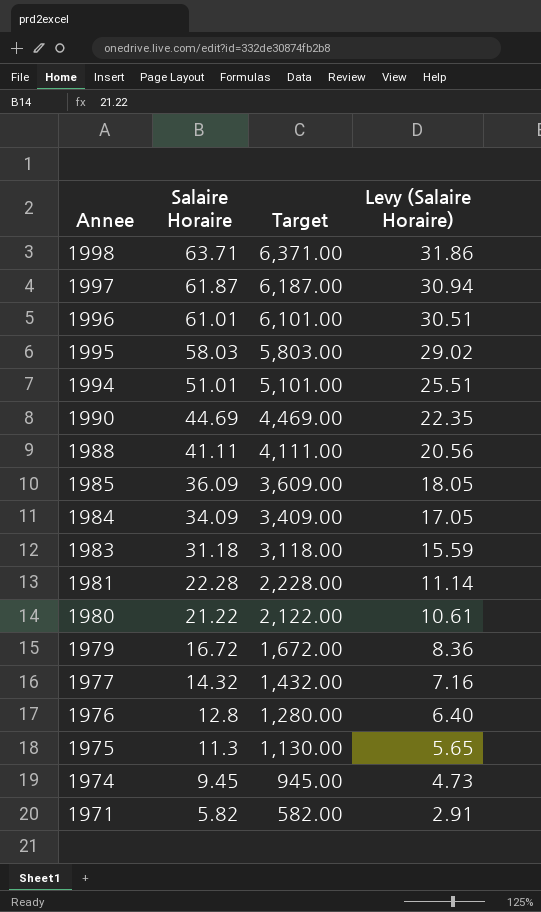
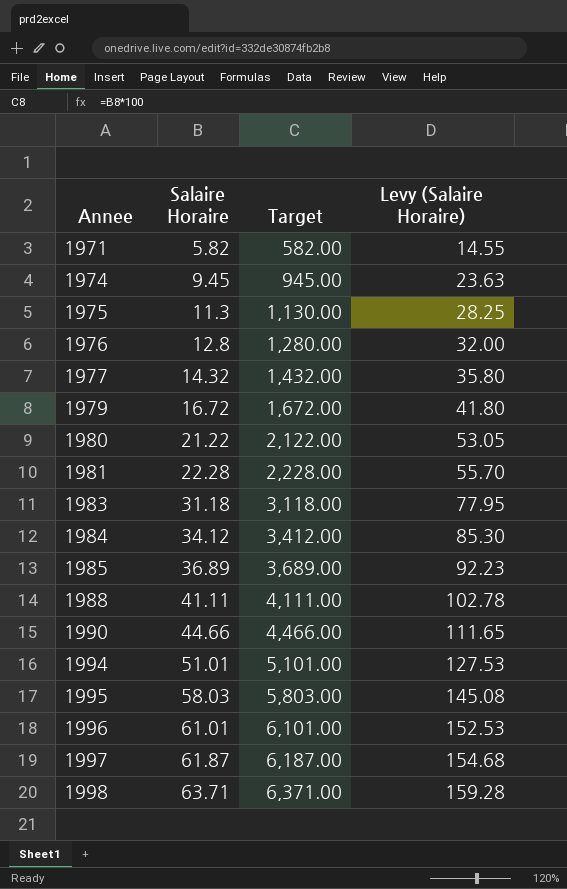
row order: Annee descending -> Annee ascending
column Levy (Salaire Horaire) | formula: [Salaire Horaire] * 0.5 -> [Salaire Horaire] * 2.5
1984 | Salaire Horaire: 34.09 -> 34.12
1984 | Target: 3,409.00 -> 3,412.00
1985 | Salaire Horaire: 36.09 -> 36.89
1985 | Target: 3,609.00 -> 3,689.00
1990 | Salaire Horaire: 44.69 -> 44.66
1990 | Target: 4,469.00 -> 4,466.00

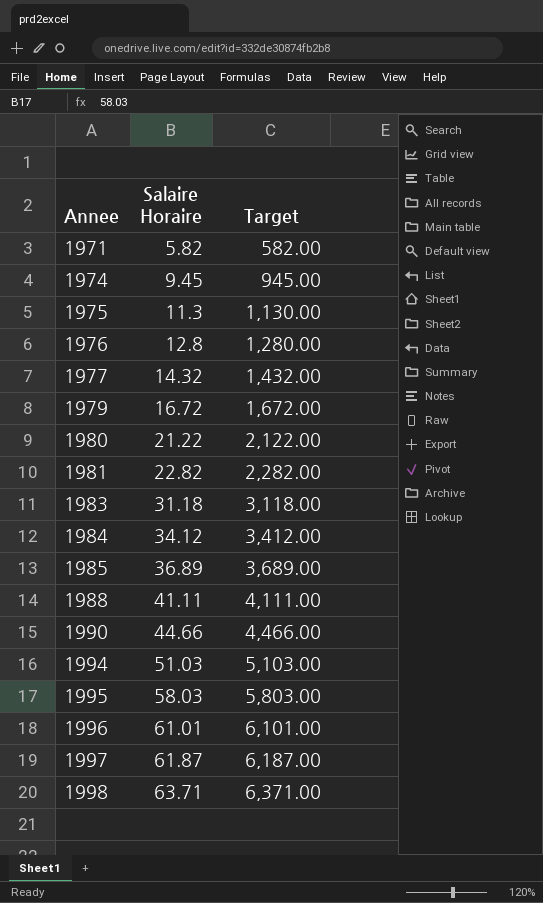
column Levy (Salaire Horaire) | formula: [Salaire Horaire] * 2.5 -> none
1981 | Salaire Horaire: 22.28 -> 22.82
1981 | Target: 2,228.00 -> 2,282.00
1994 | Salaire Horaire: 51.01 -> 51.03
1994 | Target: 5,101.00 -> 5,103.00

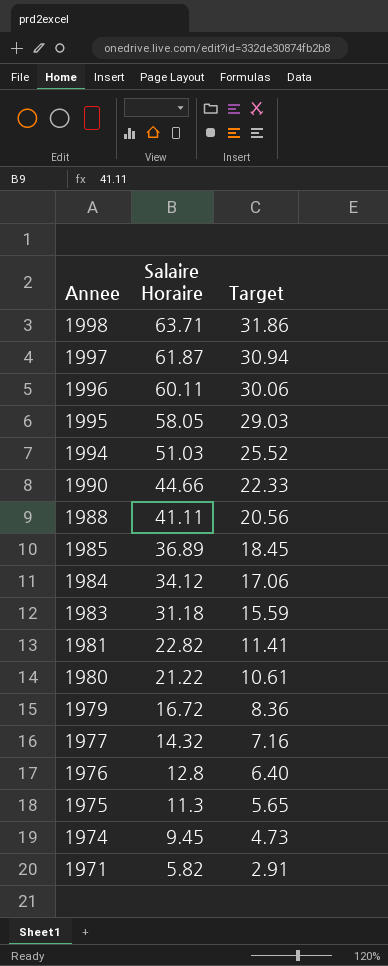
row order: Annee ascending -> Annee descending
column Target | formula: [Salaire Horaire] * 100 -> [Salaire Horaire] * 0.5
1996 | Salaire Horaire: 61.01 -> 60.11
1995 | Salaire Horaire: 58.03 -> 58.05

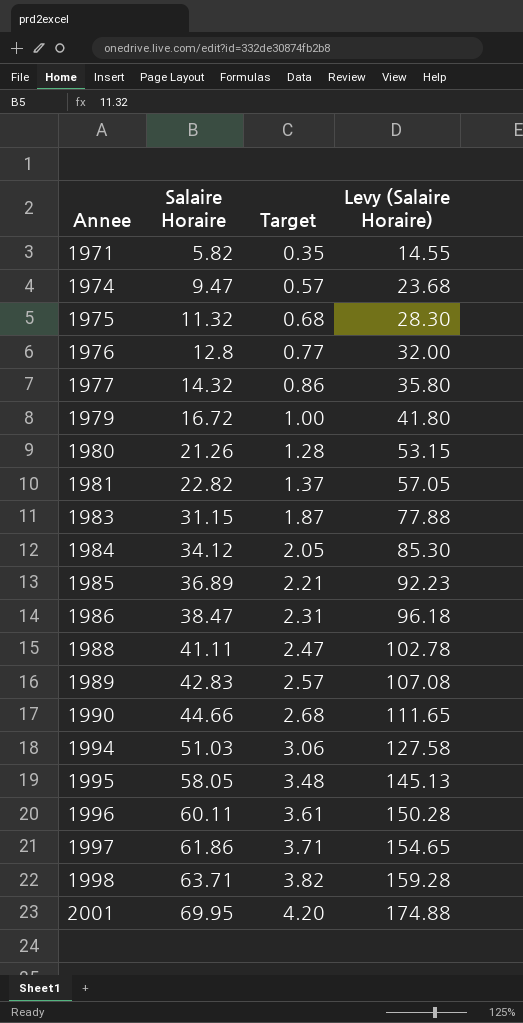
row order: Annee descending -> Annee ascending
column Target | formula: [Salaire Horaire] * 0.5 -> [Salaire Horaire] * 0.06
column Levy (Salaire Horaire) | formula: none -> [Salaire Horaire] * 2.5
1974 | Salaire Horaire: 9.45 -> 9.47
1975 | Salaire Horaire: 11.3 -> 11.32
1980 | Salaire Horaire: 21.22 -> 21.26
1983 | Salaire Horaire: 31.18 -> 31.15
row 1986: none -> 38.47 | 2.31 | 96.18
row 1989: none -> 42.83 | 2.57 | 107.08
1997 | Salaire Horaire: 61.87 -> 61.86
row 2001: none -> 69.95 | 4.20 | 174.88

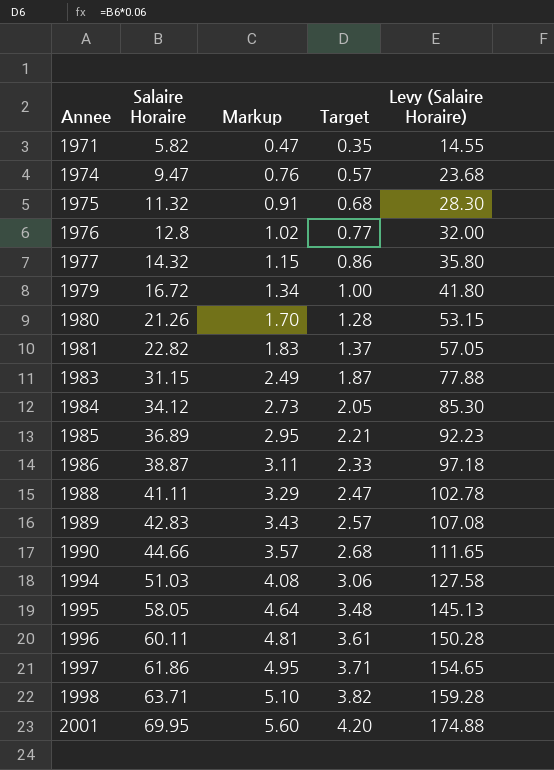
column Markup | formula: none -> [Salaire Horaire] * 0.08
1986 | Salaire Horaire: 38.47 -> 38.87
1986 | Target: 2.31 -> 2.33
1986 | Levy (Salaire Horaire): 96.18 -> 97.18

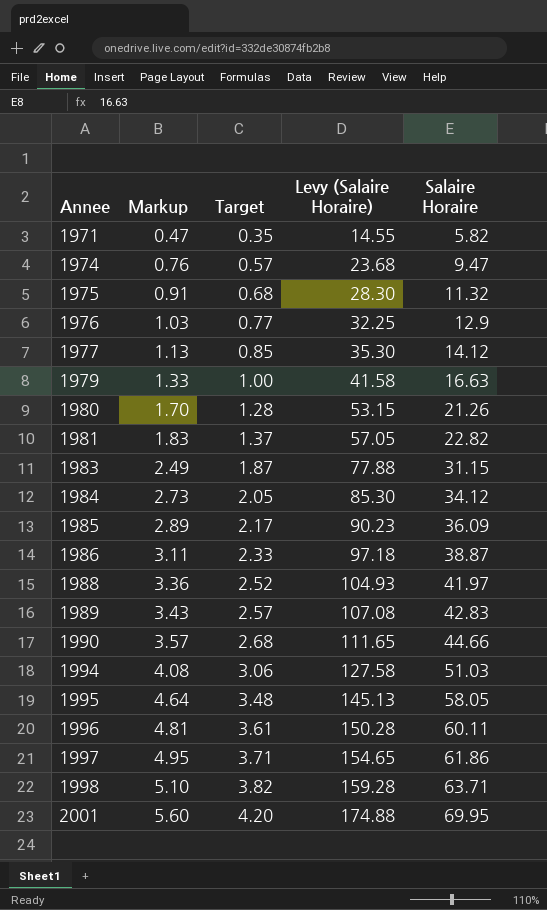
column Salaire Horaire | position: 2 -> 5
1976 | Markup: 1.02 -> 1.03
1976 | Levy (Salaire Horaire): 32.00 -> 32.25
1976 | Salaire Horaire: 12.8 -> 12.9
1977 | Markup: 1.15 -> 1.13
1977 | Target: 0.86 -> 0.85
1977 | Levy (Salaire Horaire): 35.80 -> 35.30
1977 | Salaire Horaire: 14.32 -> 14.12
1979 | Markup: 1.34 -> 1.33
1979 | Levy (Salaire Horaire): 41.80 -> 41.58
1979 | Salaire Horaire: 16.72 -> 16.63
1985 | Markup: 2.95 -> 2.89
1985 | Target: 2.21 -> 2.17
1985 | Levy (Salaire Horaire): 92.23 -> 90.23
1985 | Salaire Horaire: 36.89 -> 36.09
1988 | Markup: 3.29 -> 3.36
1988 | Target: 2.47 -> 2.52
1988 | Levy (Salaire Horaire): 102.78 -> 104.93
1988 | Salaire Horaire: 41.11 -> 41.97

